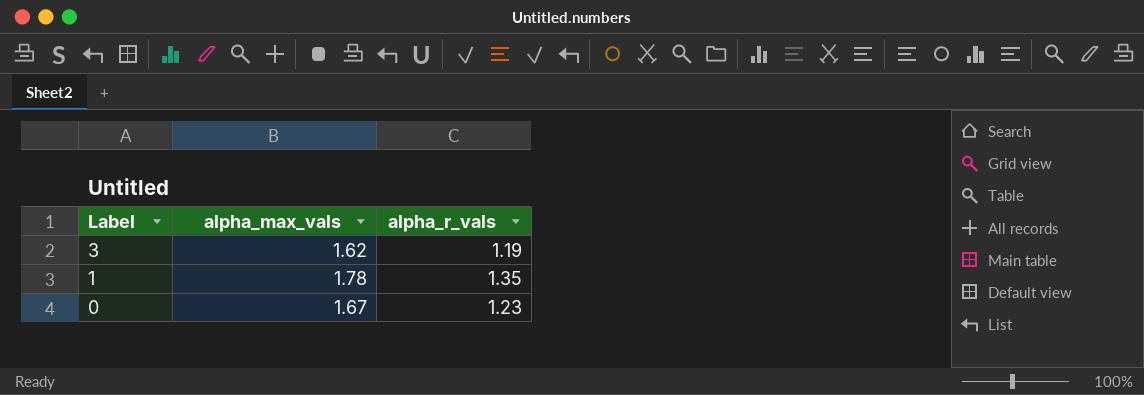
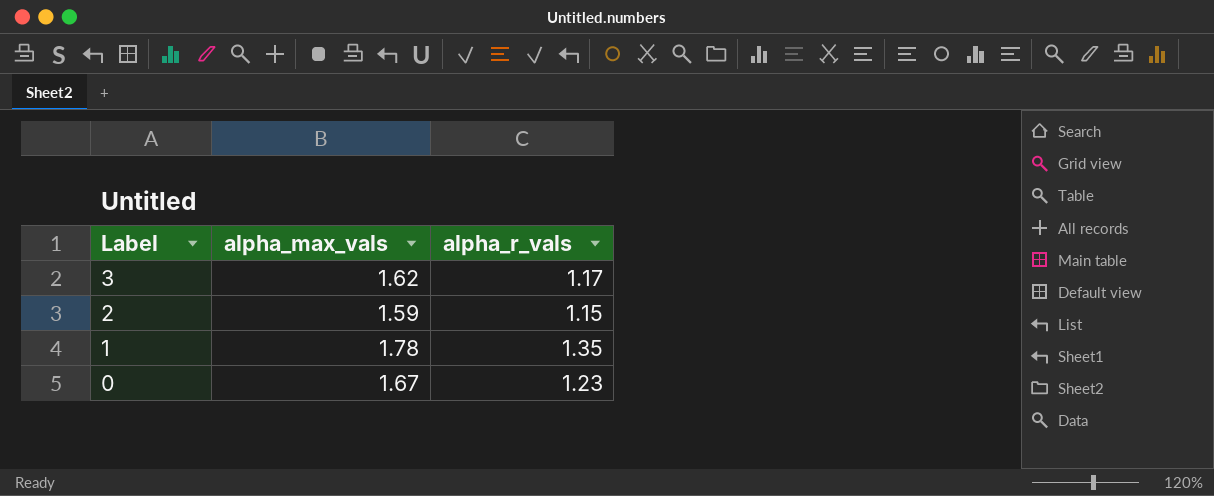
3 | alpha_r_vals: 1.19 -> 1.17
row 2: none -> 1.59 | 1.15

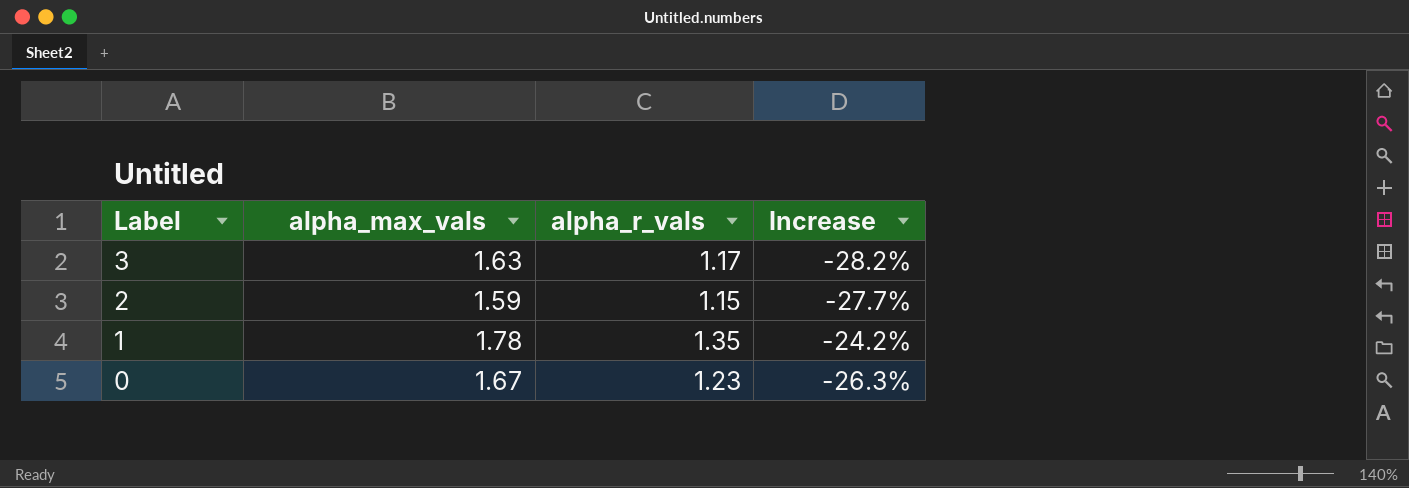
column Increase | formula: none -> ([alpha_r_vals] - [alpha_max_vals]) / [alpha_max_vals]
3 | alpha_max_vals: 1.62 -> 1.63

